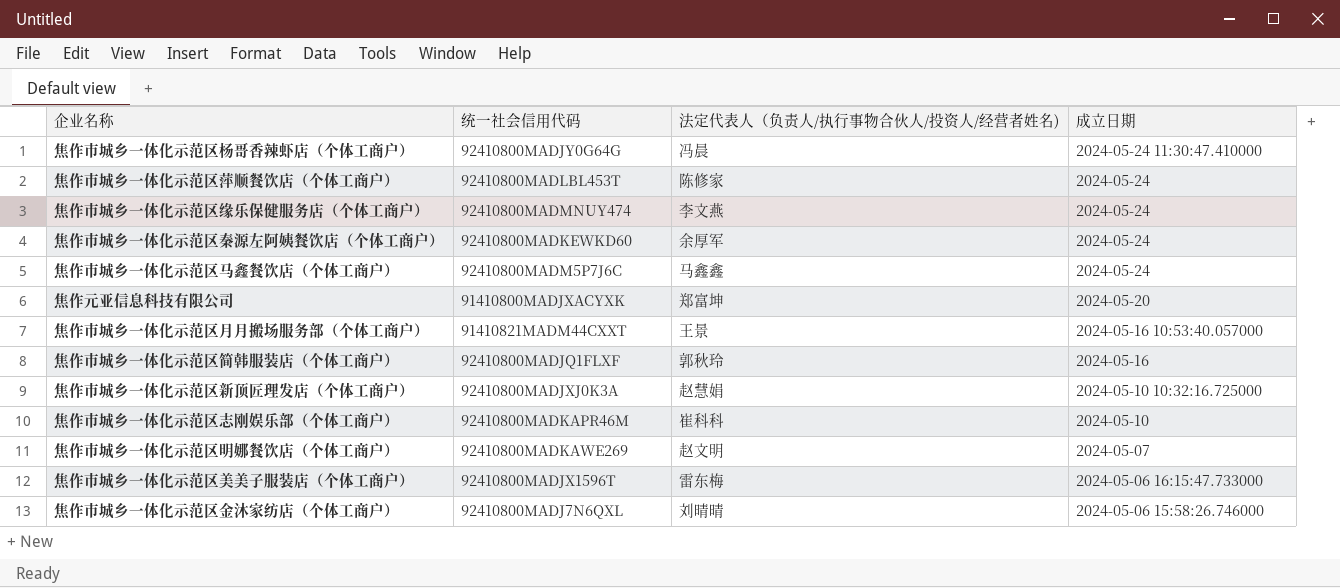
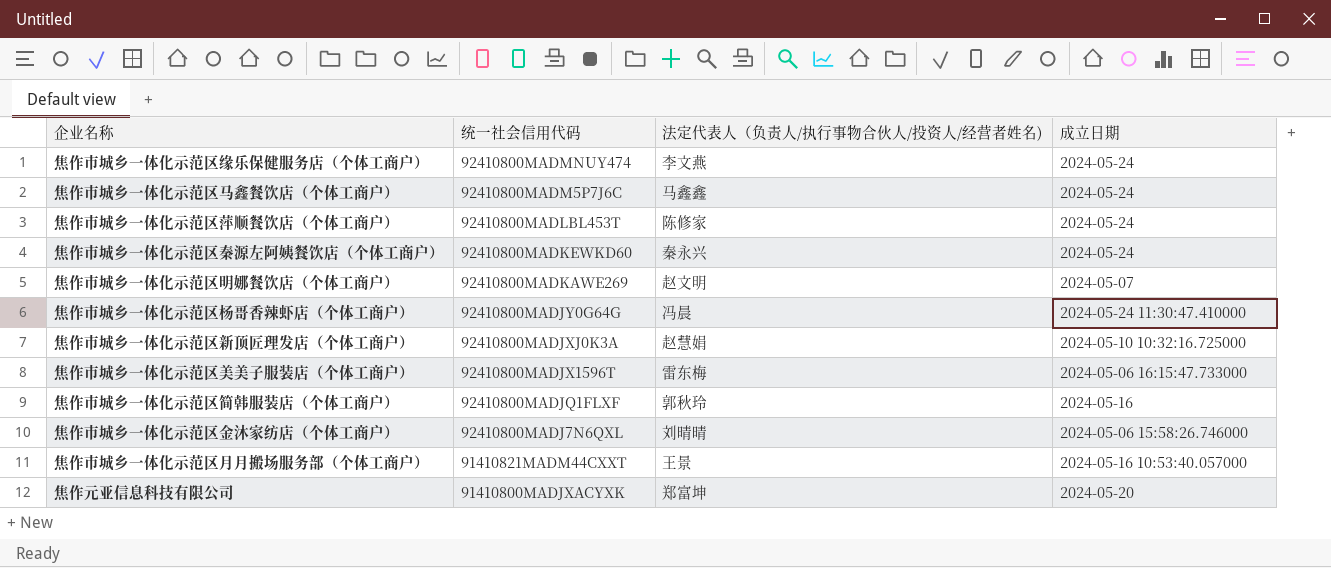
row order: 成立日期 descending -> 统一社会信用代码 descending
row 焦作市城乡一体化示范区志刚娱乐部（个体工商户）: 92410800MADKAPR46M | 崔科科 | 2024-05-10 -> none
焦作市城乡一体化示范区秦源左阿姨餐饮店（个体工商户） | 法定代表人（负责人/执行事物合伙人/投资人/经营者姓名): 余厚军 -> 秦永兴

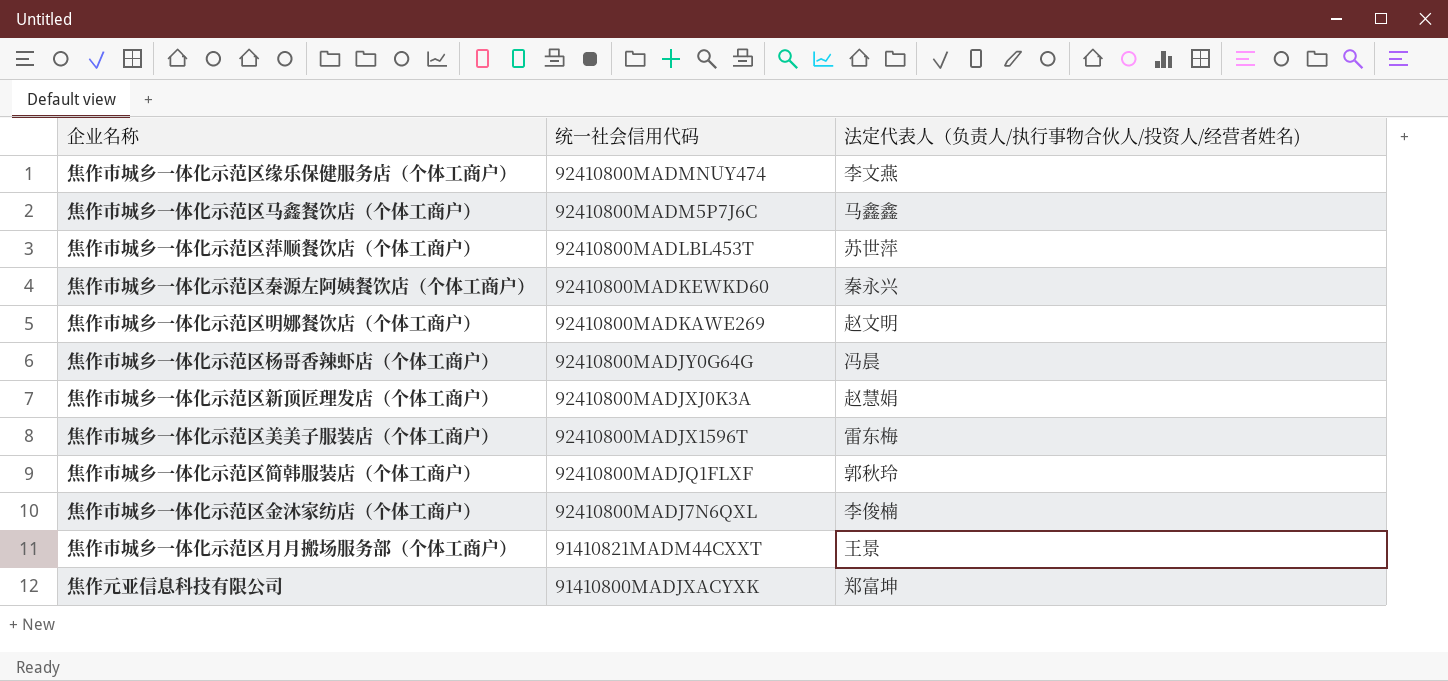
column 成立日期 | position: 4 -> none
焦作市城乡一体化示范区萍顺餐饮店（个体工商户） | 法定代表人（负责人/执行事物合伙人/投资人/经营者姓名): 陈修家 -> 苏世萍
焦作市城乡一体化示范区金沐家纺店（个体工商户） | 法定代表人（负责人/执行事物合伙人/投资人/经营者姓名): 刘晴晴 -> 李俊楠

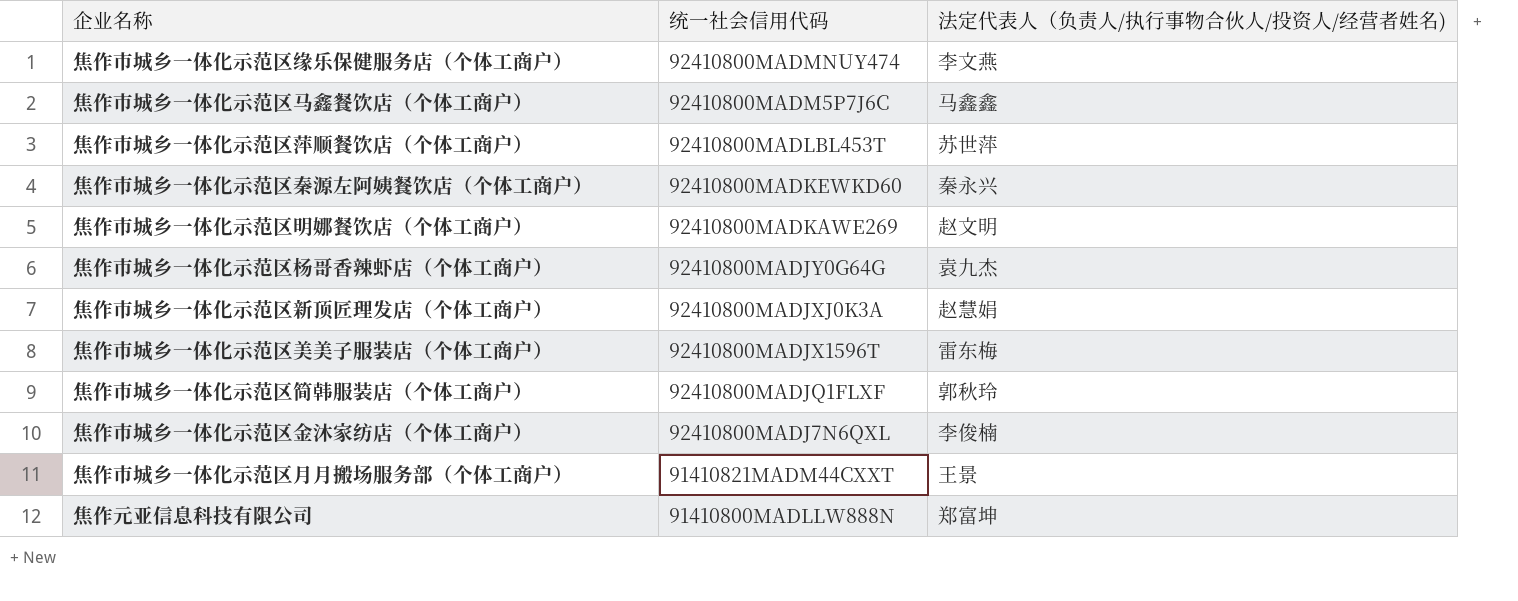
焦作市城乡一体化示范区杨哥香辣虾店（个体工商户） | 法定代表人（负责人/执行事物合伙人/投资人/经营者姓名): 冯晨 -> 袁九杰
焦作元亚信息科技有限公司 | 统一社会信用代码: 91410800MADJXACYXK -> 91410800MADLLW888N

